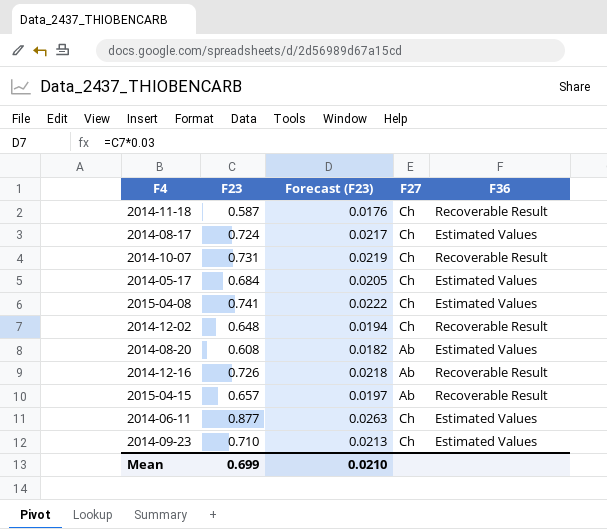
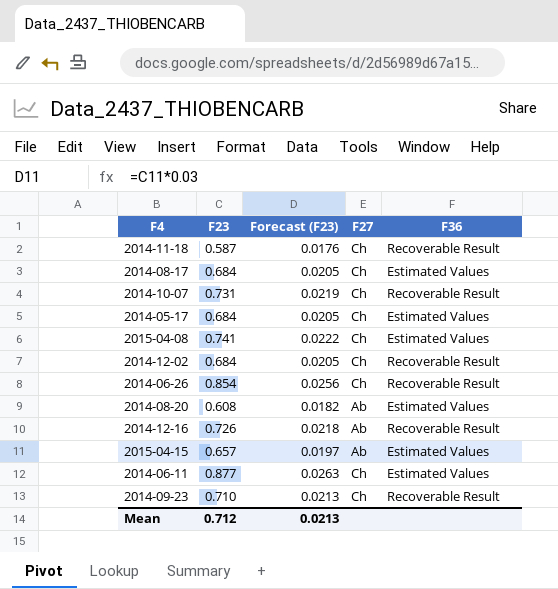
2014-08-17 | F23: 0.724 -> 0.684
2014-08-17 | Forecast (F23): 0.0217 -> 0.0205
2014-12-02 | F23: 0.648 -> 0.684
2014-12-02 | Forecast (F23): 0.0194 -> 0.0205
row 2014-06-26: none -> 0.854 | 0.0256 | Ch | Recoverable Result
2015-04-15 | F36: Recoverable Result -> Estimated Values
2014-09-23 | F36: Estimated Values -> Recoverable Result
Mean | F23: 0.699 -> 0.712
Mean | Forecast (F23): 0.0210 -> 0.0213

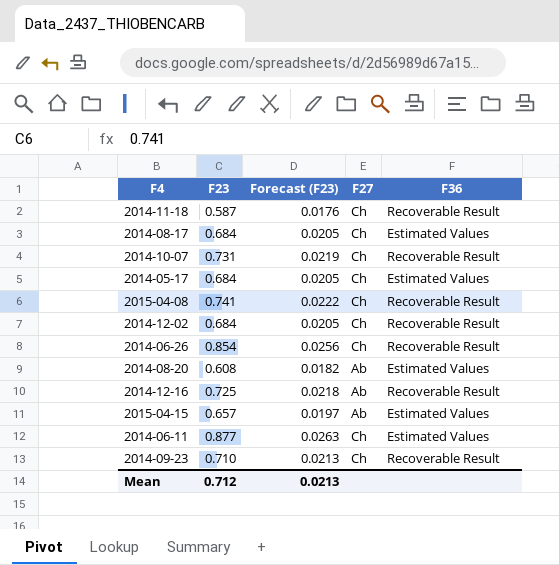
2015-04-08 | F36: Estimated Values -> Recoverable Result
2014-12-16 | F23: 0.726 -> 0.725

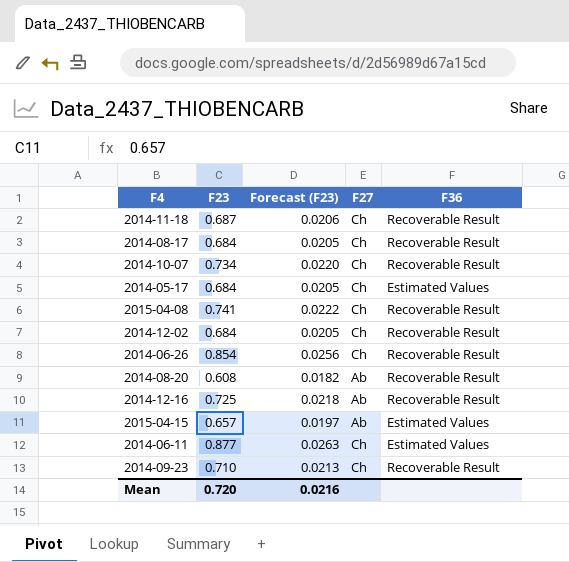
2014-11-18 | F23: 0.587 -> 0.687
2014-11-18 | Forecast (F23): 0.0176 -> 0.0206
2014-08-17 | F36: Estimated Values -> Recoverable Result
2014-10-07 | F23: 0.731 -> 0.734
2014-10-07 | Forecast (F23): 0.0219 -> 0.0220
2014-08-20 | F36: Estimated Values -> Recoverable Result
Mean | F23: 0.712 -> 0.720
Mean | Forecast (F23): 0.0213 -> 0.0216

